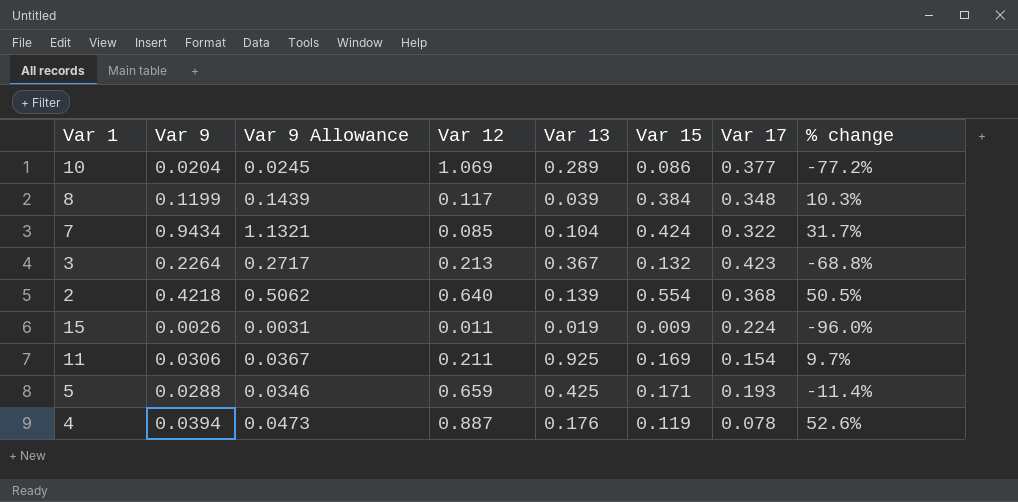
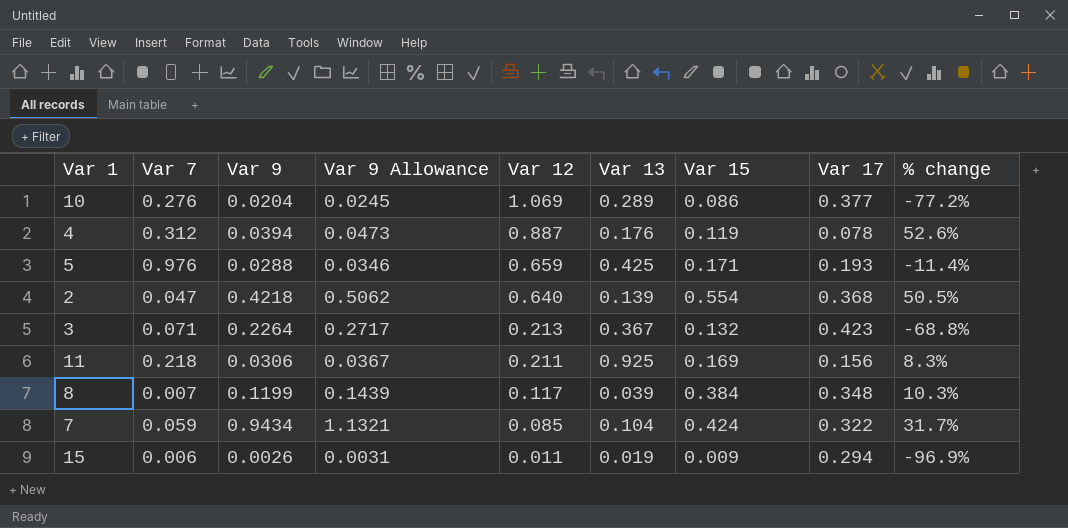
row order: none -> Var 12 descending
column Var 7 | position: none -> 2
11 | Var 17: 0.154 -> 0.156
11 | % change: 9.7% -> 8.3%
15 | Var 17: 0.224 -> 0.294
15 | % change: -96.0% -> -96.9%

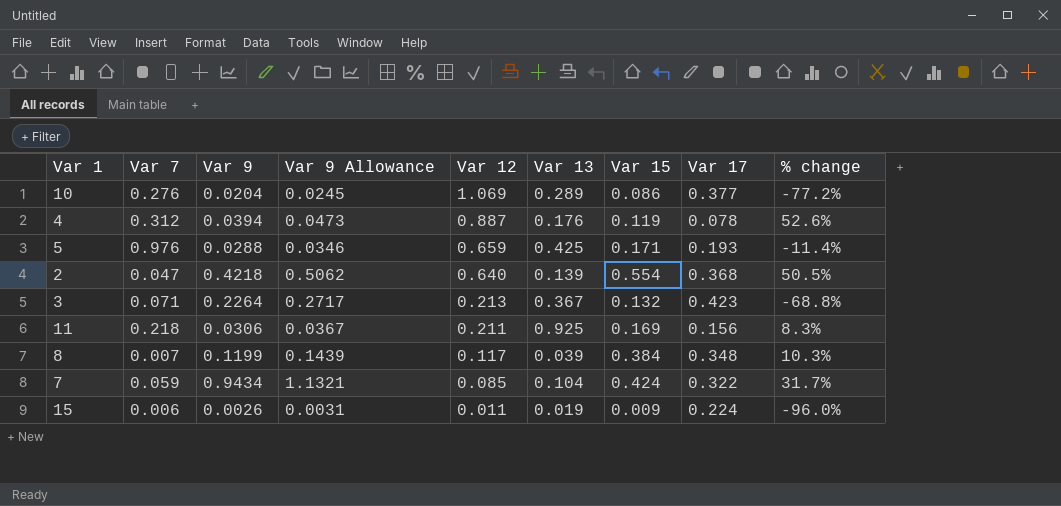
15 | Var 17: 0.294 -> 0.224
15 | % change: -96.9% -> -96.0%

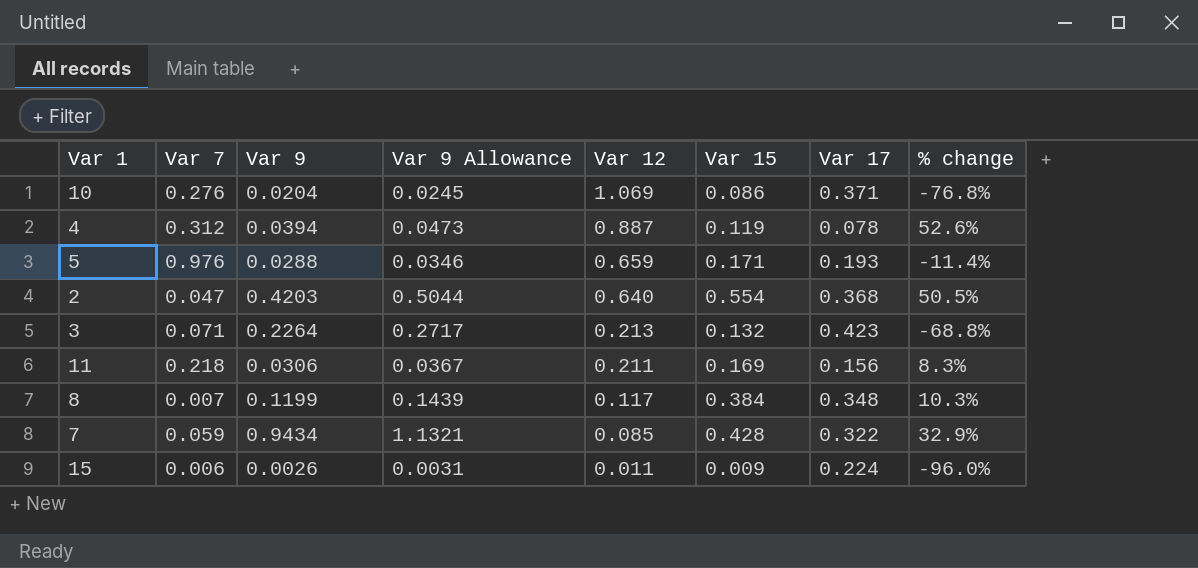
column Var 13 | position: 6 -> none
10 | Var 17: 0.377 -> 0.371
10 | % change: -77.2% -> -76.8%
2 | Var 9: 0.4218 -> 0.4203
2 | Var 9 Allowance: 0.5062 -> 0.5044
7 | Var 15: 0.424 -> 0.428
7 | % change: 31.7% -> 32.9%

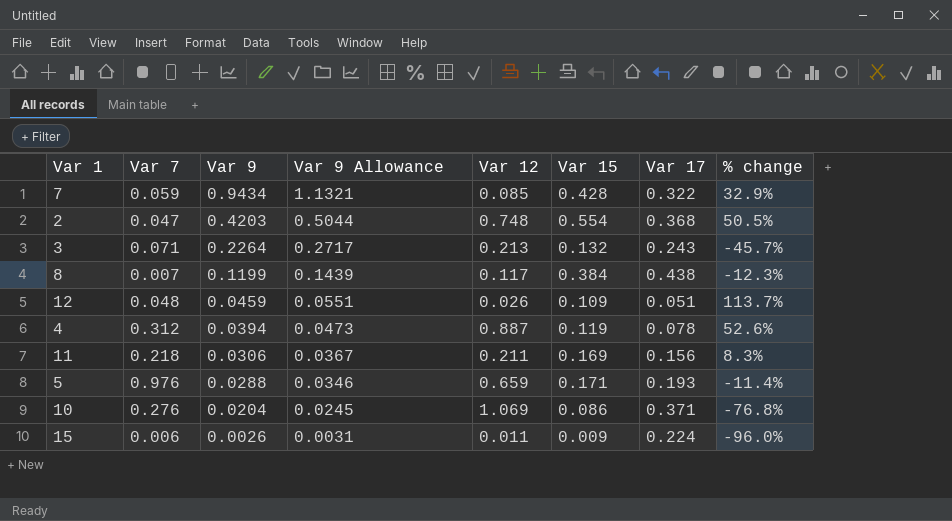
row order: Var 12 descending -> Var 9 descending
2 | Var 12: 0.640 -> 0.748
3 | Var 17: 0.423 -> 0.243
3 | % change: -68.8% -> -45.7%
8 | Var 17: 0.348 -> 0.438
8 | % change: 10.3% -> -12.3%
row 12: none -> 0.048 | 0.0459 | 0.0551 | 0.026 | 0.109 | 0.051 | 113.7%

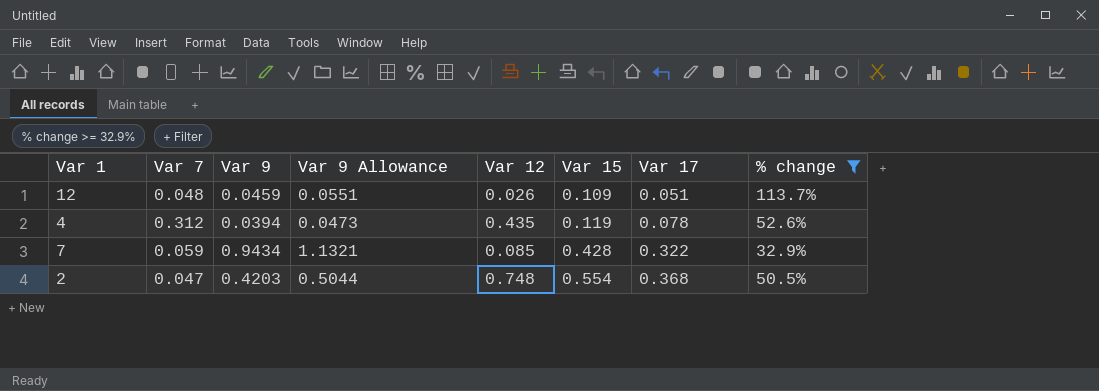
filter: none -> % change >= 32.9%
row order: Var 9 descending -> Var 15 ascending
4 | Var 12: 0.887 -> 0.435

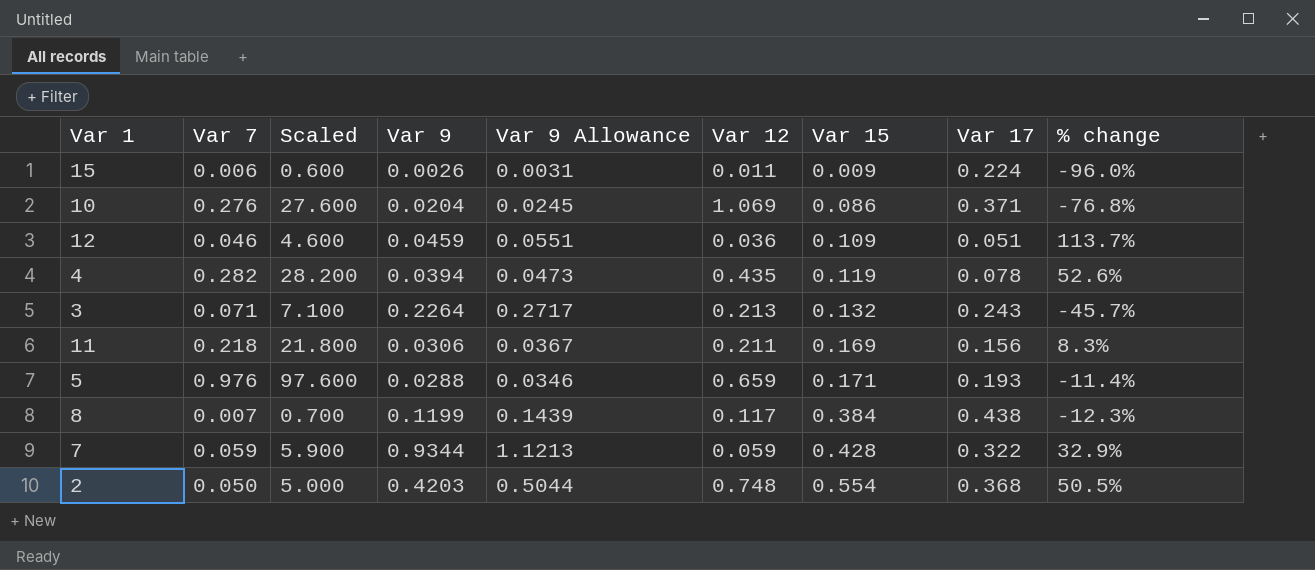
filter: % change >= 32.9% -> none
column Scaled | formula: none -> [Var 7] * 100
12 | Var 7: 0.048 -> 0.046
12 | Var 12: 0.026 -> 0.036
4 | Var 7: 0.312 -> 0.282
7 | Var 9: 0.9434 -> 0.9344
7 | Var 9 Allowance: 1.1321 -> 1.1213
7 | Var 12: 0.085 -> 0.059
2 | Var 7: 0.047 -> 0.050

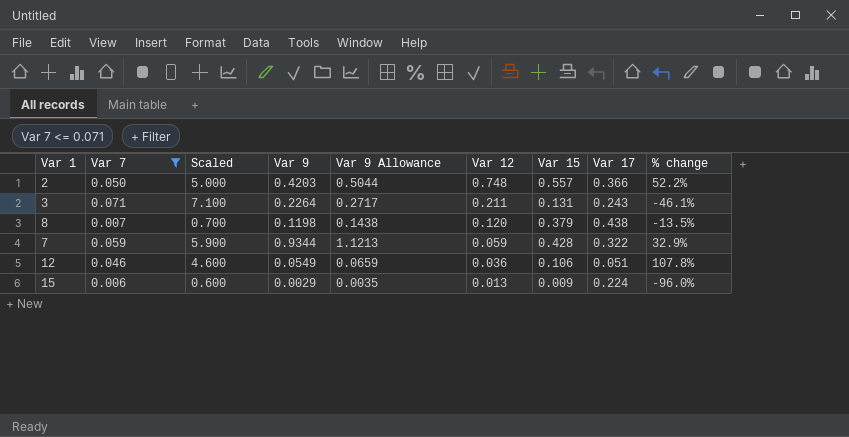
filter: none -> Var 7 <= 0.071
row order: Var 15 ascending -> Var 12 descending
2 | Var 15: 0.554 -> 0.557
2 | Var 17: 0.368 -> 0.366
2 | % change: 50.5% -> 52.2%
3 | Var 12: 0.213 -> 0.211
3 | Var 15: 0.132 -> 0.131
3 | % change: -45.7% -> -46.1%
8 | Var 9: 0.1199 -> 0.1198
8 | Var 9 Allowance: 0.1439 -> 0.1438
8 | Var 12: 0.117 -> 0.120
8 | Var 15: 0.384 -> 0.379
8 | % change: -12.3% -> -13.5%
12 | Var 9: 0.0459 -> 0.0549
12 | Var 9 Allowance: 0.0551 -> 0.0659
12 | Var 15: 0.109 -> 0.106
12 | % change: 113.7% -> 107.8%
15 | Var 9: 0.0026 -> 0.0029
15 | Var 9 Allowance: 0.0031 -> 0.0035
15 | Var 12: 0.011 -> 0.013

